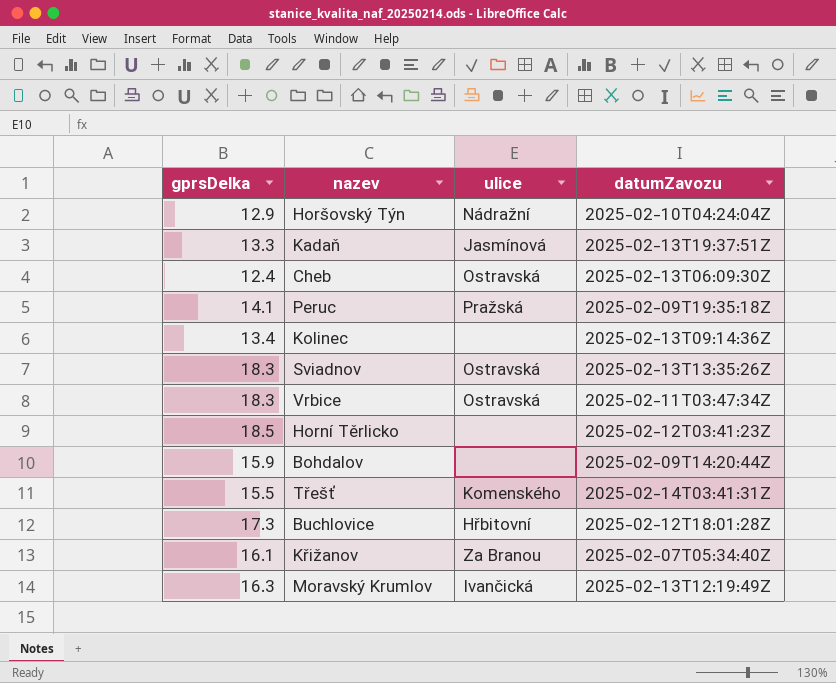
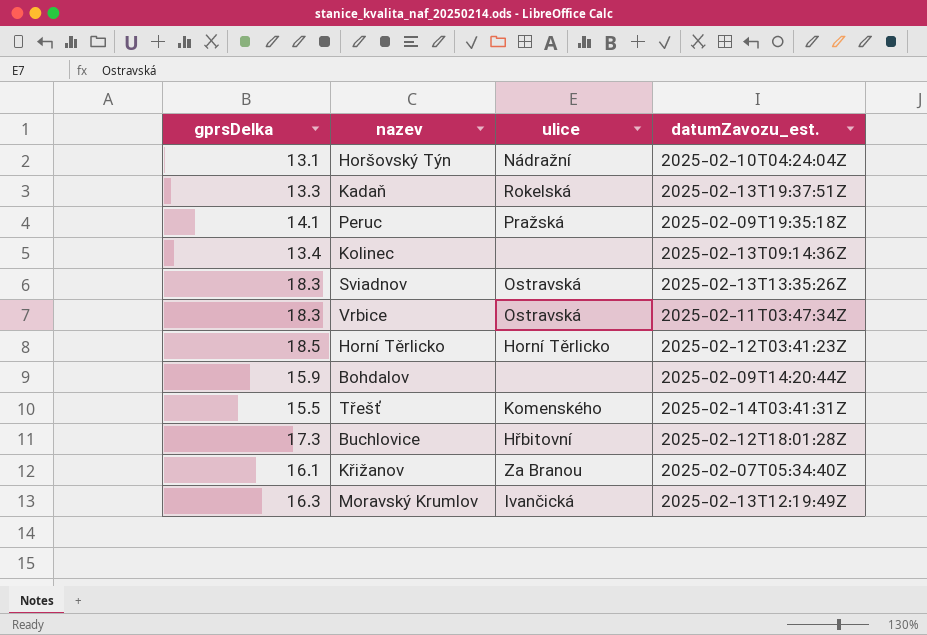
column name: datumZavozu -> datumZavozu_est.
row Cheb: 12.4 | Ostravská | 2025-02-13T06:09:30Z -> none
Horšovský Týn | gprsDelka: 12.9 -> 13.1
Kadaň | ulice: Jasmínová -> Rokelská
Horní Těrlicko | ulice: none -> Horní Těrlicko

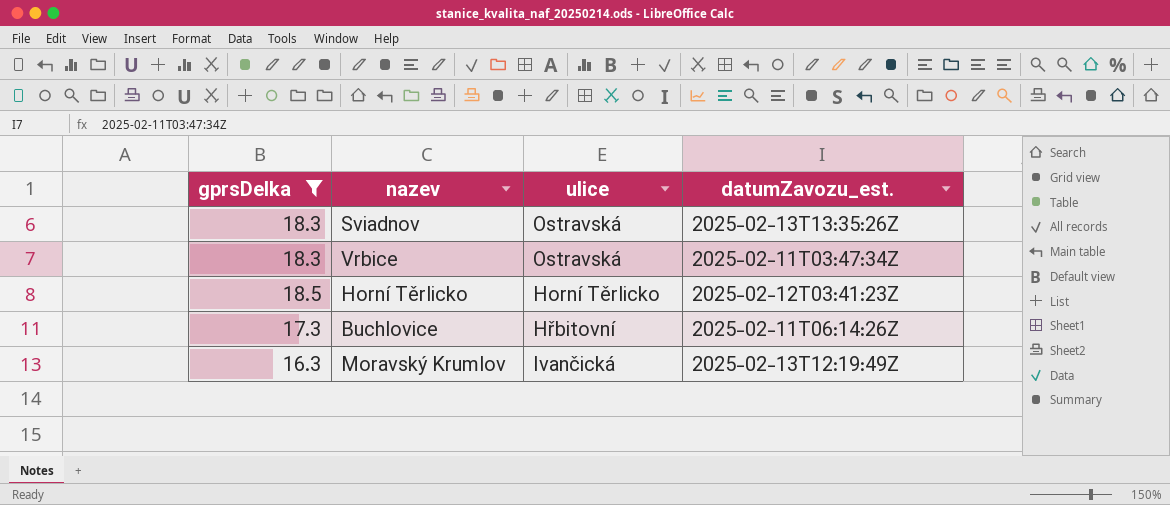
filter: none -> gprsDelka >= 16.3
Buchlovice | datumZavozu_est.: 2025-02-12T18:01:28Z -> 2025-02-11T06:14:26Z

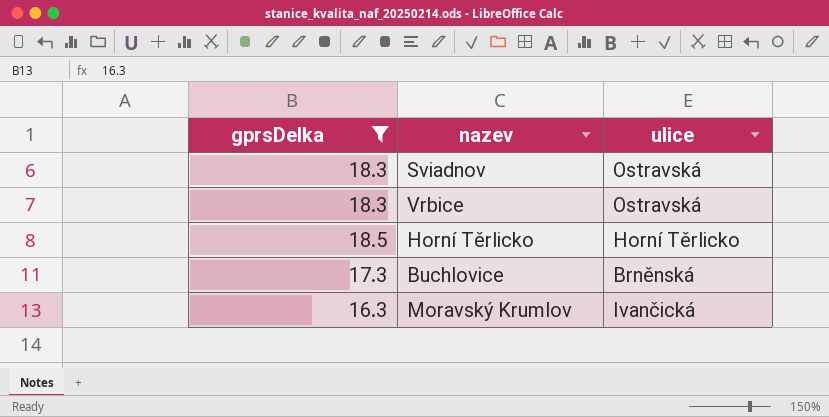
column datumZavozu_est. | position: 4 -> none
Buchlovice | ulice: Hřbitovní -> Brněnská

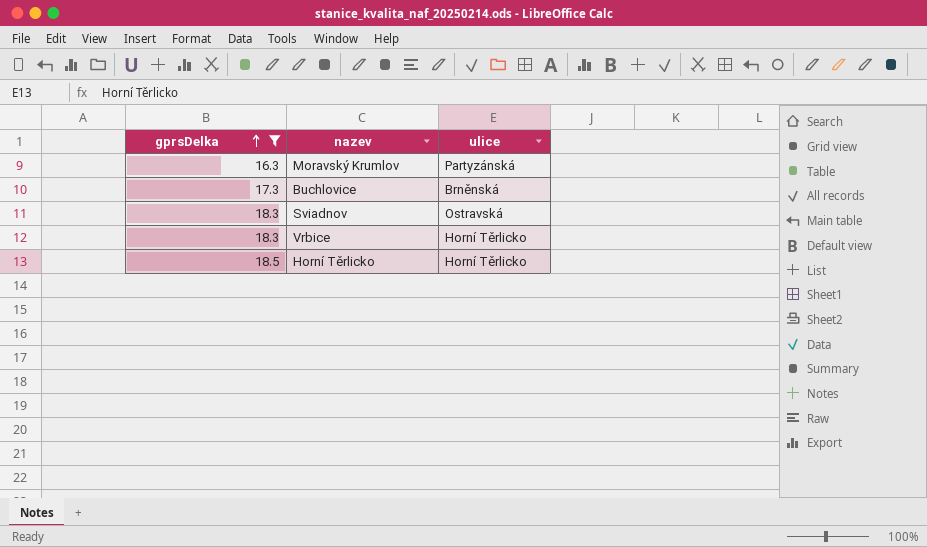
row order: none -> gprsDelka ascending
Moravský Krumlov | ulice: Ivančická -> Partyzánská
Vrbice | ulice: Ostravská -> Horní Těrlicko

